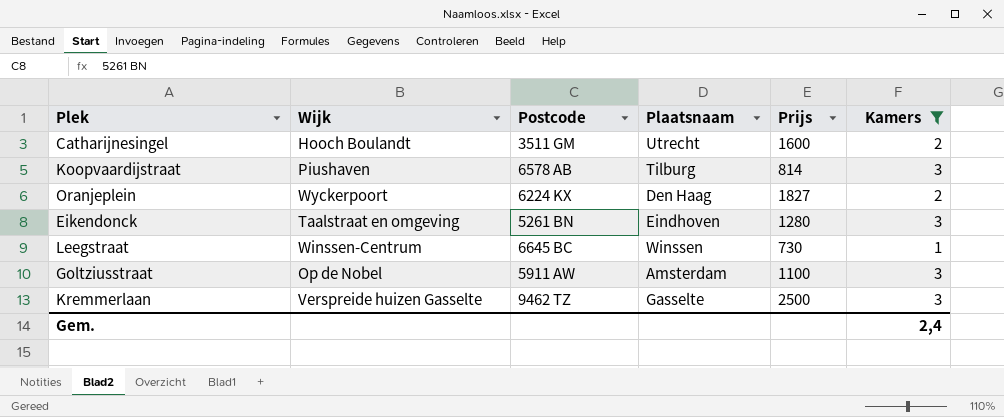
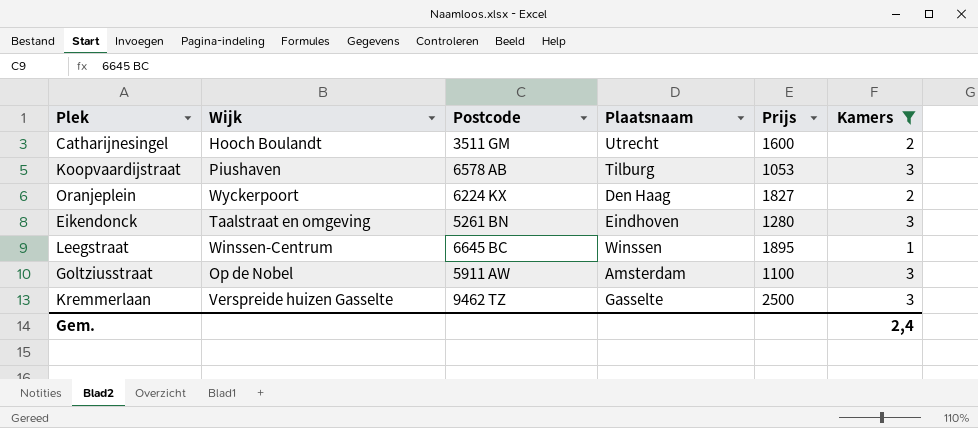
Koopvaardijstraat | Prijs: 814 -> 1053
Leegstraat | Prijs: 730 -> 1895

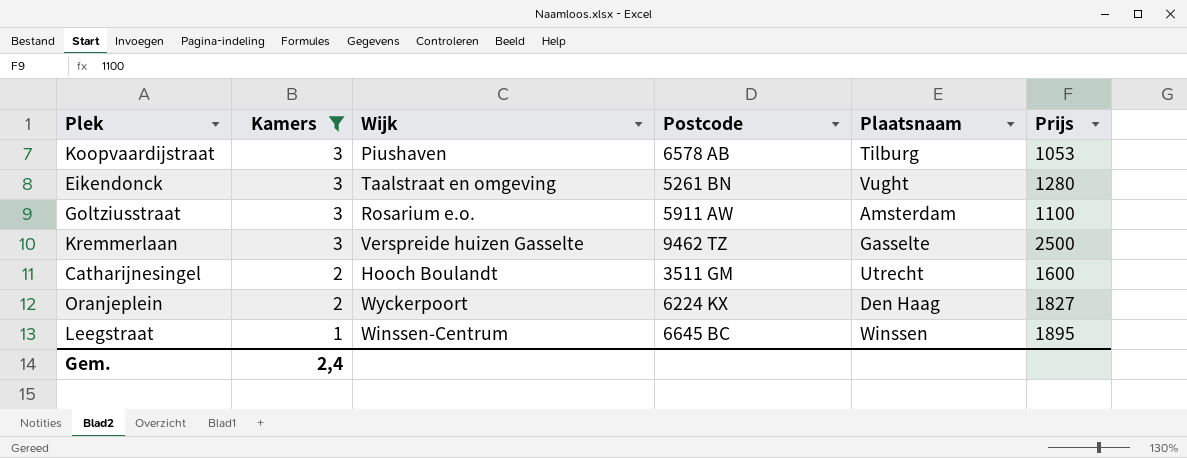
row order: none -> Kamers descending
column Kamers | position: 6 -> 2
Eikendonck | Plaatsnaam: Eindhoven -> Vught
Goltziusstraat | Wijk: Op de Nobel -> Rosarium e.o.

